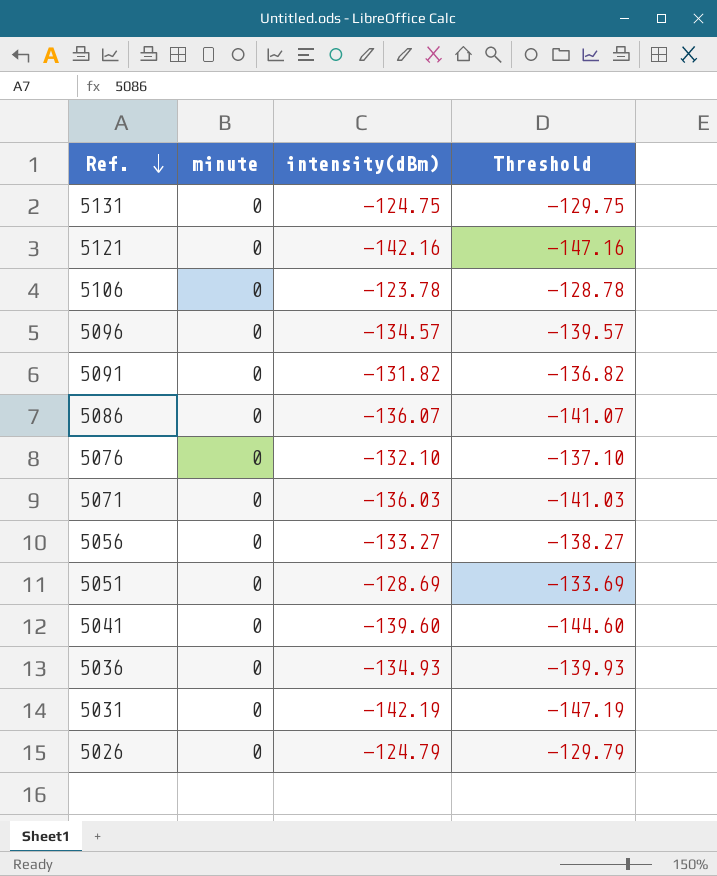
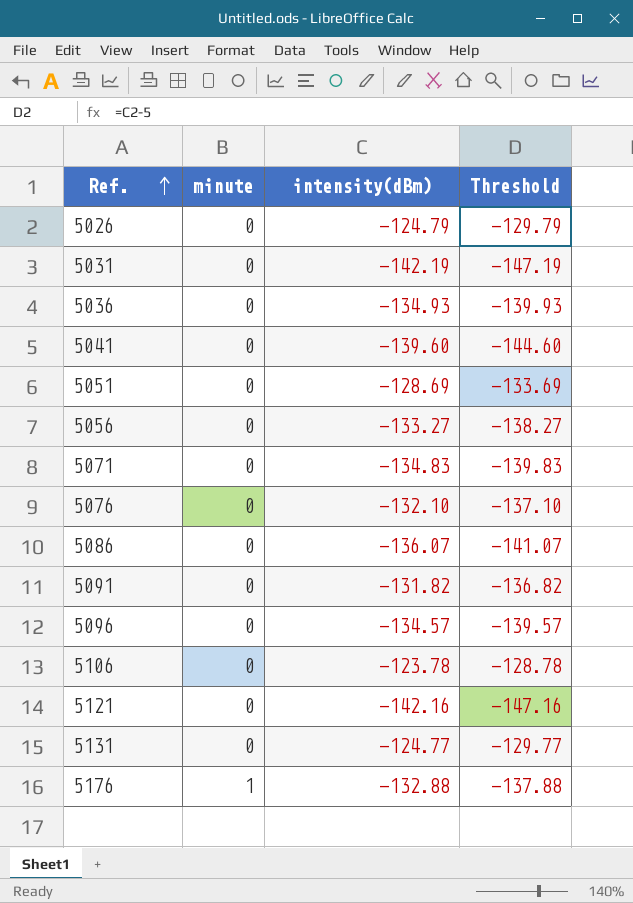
row order: Ref. descending -> Ref. ascending
5071 | intensity(dBm): -136.03 -> -134.83
5071 | Threshold: -141.03 -> -139.83
5131 | intensity(dBm): -124.75 -> -124.77
5131 | Threshold: -129.75 -> -129.77
row 5176: none -> 1 | -132.88 | -137.88

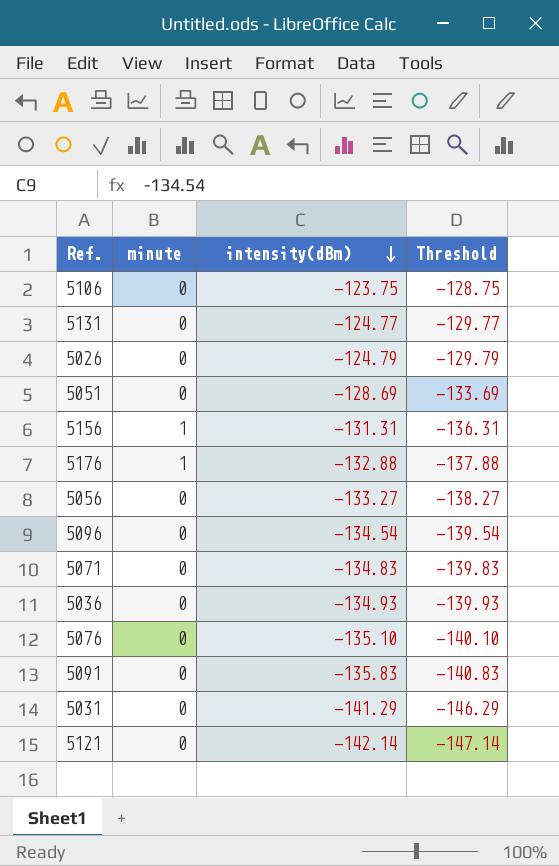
row order: Ref. ascending -> intensity(dBm) descending
row 5041: 0 | -139.60 | -144.60 -> none
row 5086: 0 | -136.07 | -141.07 -> none
5106 | intensity(dBm): -123.78 -> -123.75
5106 | Threshold: -128.78 -> -128.75
row 5156: none -> 1 | -131.31 | -136.31
5096 | intensity(dBm): -134.57 -> -134.54
5096 | Threshold: -139.57 -> -139.54
5076 | intensity(dBm): -132.10 -> -135.10
5076 | Threshold: -137.10 -> -140.10
5091 | intensity(dBm): -131.82 -> -135.83
5091 | Threshold: -136.82 -> -140.83
5031 | intensity(dBm): -142.19 -> -141.29
5031 | Threshold: -147.19 -> -146.29
5121 | intensity(dBm): -142.16 -> -142.14
5121 | Threshold: -147.16 -> -147.14

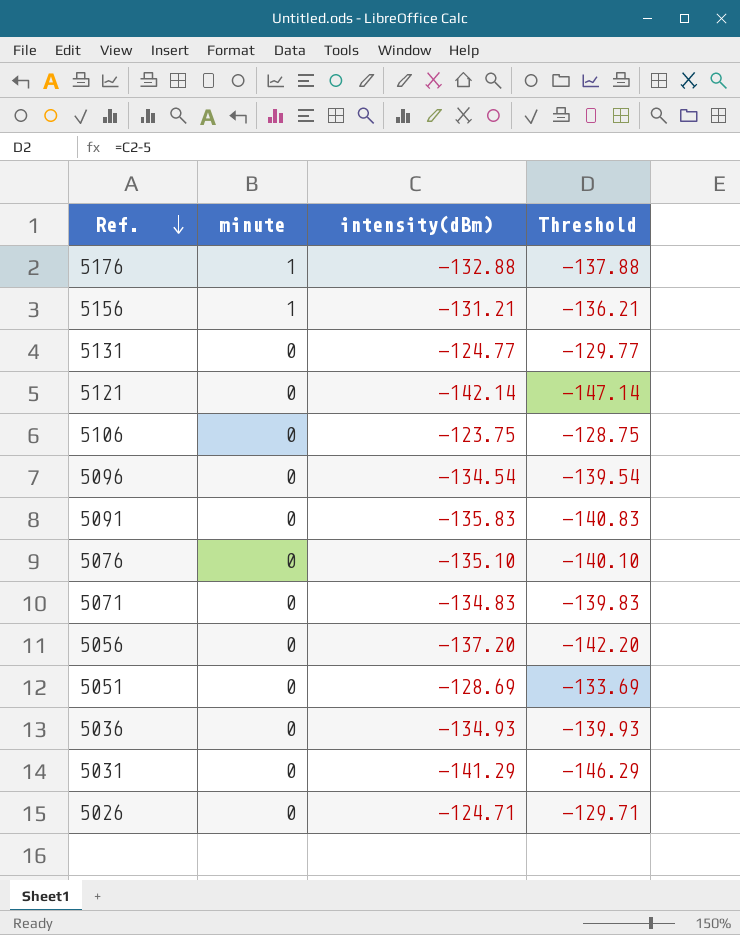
row order: intensity(dBm) descending -> Ref. descending
5156 | intensity(dBm): -131.31 -> -131.21
5156 | Threshold: -136.31 -> -136.21
5056 | intensity(dBm): -133.27 -> -137.20
5056 | Threshold: -138.27 -> -142.20
5026 | intensity(dBm): -124.79 -> -124.71
5026 | Threshold: -129.79 -> -129.71

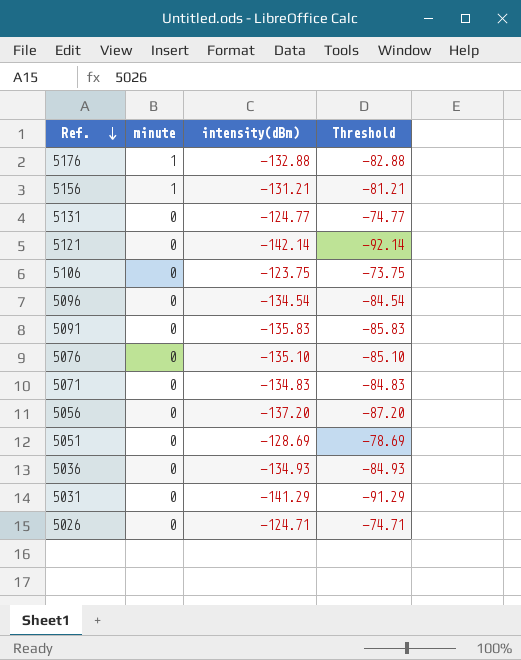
column Threshold | formula: [intensity(dBm)] - 5 -> [intensity(dBm)] + 50

